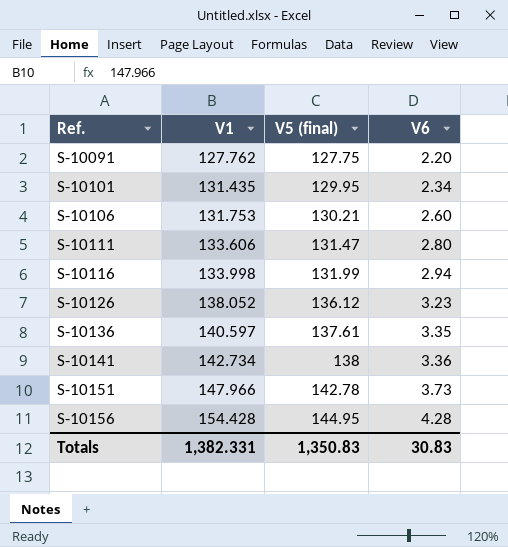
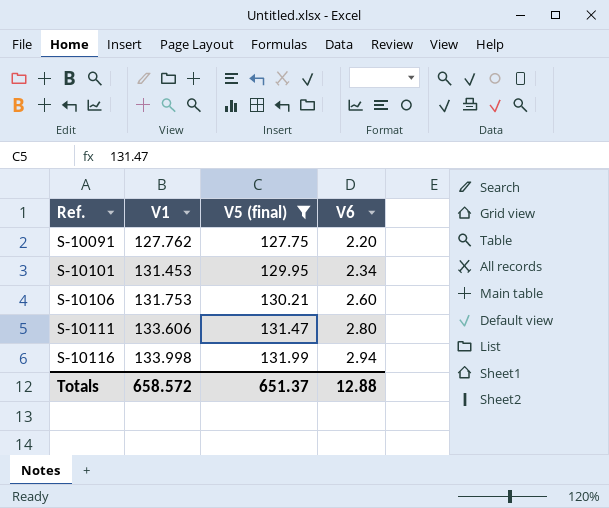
filter: none -> V5 (final) <= 131.99
S-10101 | V1: 131.435 -> 131.453
Totals | V1: 1,382.331 -> 658.572
Totals | V5 (final): 1,350.83 -> 651.37
Totals | V6: 30.83 -> 12.88

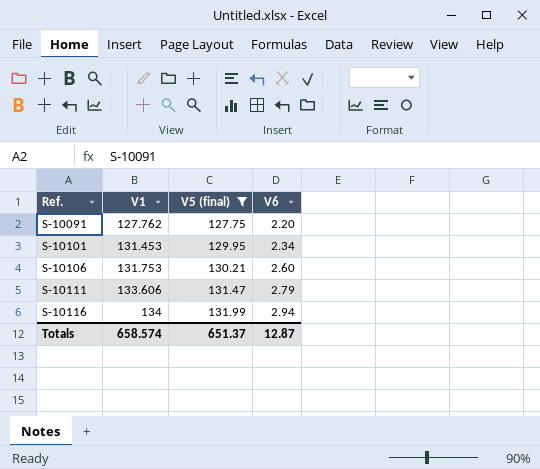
S-10111 | V6: 2.80 -> 2.79
S-10116 | V1: 133.998 -> 134
Totals | V1: 658.572 -> 658.574
Totals | V6: 12.88 -> 12.87

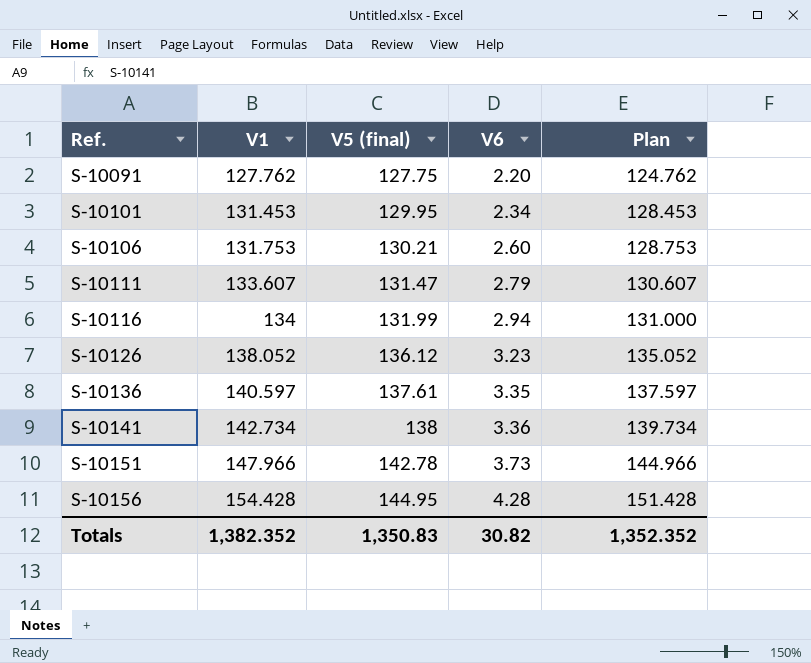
filter: V5 (final) <= 131.99 -> none
column Plan | formula: none -> [V1] - 3
S-10111 | V1: 133.606 -> 133.607
Totals | V1: 658.574 -> 1,382.352
Totals | V5 (final): 651.37 -> 1,350.83
Totals | V6: 12.87 -> 30.82

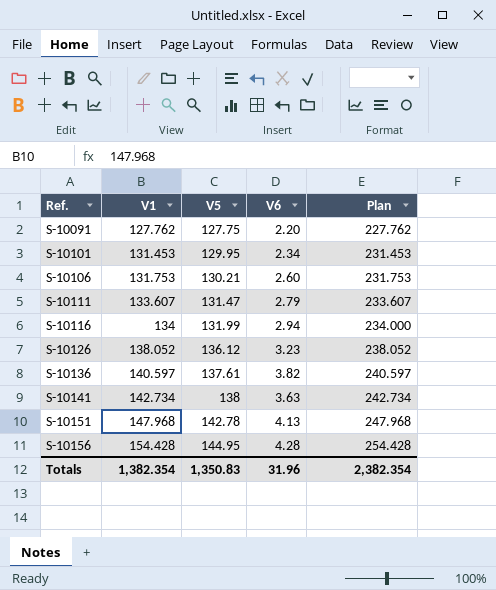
column name: V5 (final) -> V5
column Plan | formula: [V1] - 3 -> [V1] + 100
S-10136 | V6: 3.35 -> 3.82
S-10141 | V6: 3.36 -> 3.63
S-10151 | V1: 147.966 -> 147.968
S-10151 | V6: 3.73 -> 4.13
Totals | V1: 1,382.352 -> 1,382.354
Totals | V6: 30.82 -> 31.96
Totals | Plan: 1,352.352 -> 2,382.354

